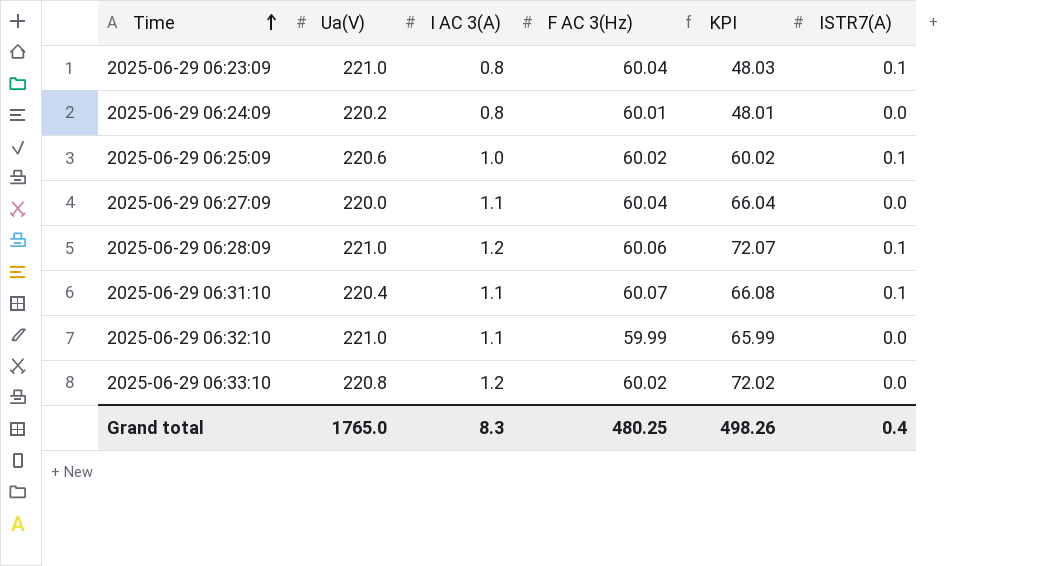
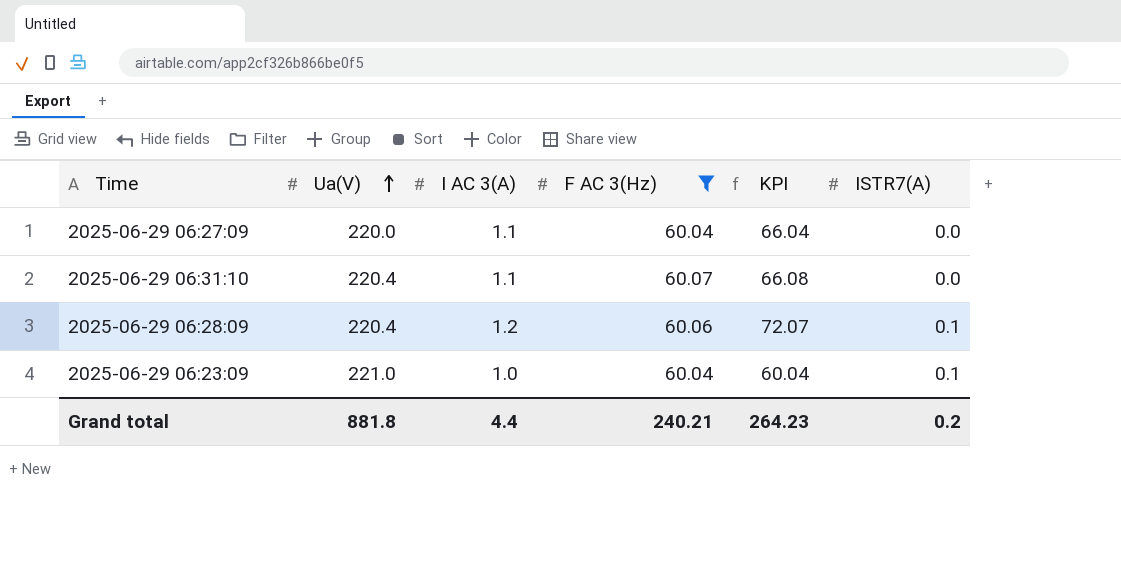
filter: none -> F AC 3(Hz) >= 60.04
row order: Time ascending -> Ua(V) ascending
2025-06-29 06:31:10 | ISTR7(A): 0.1 -> 0.0
2025-06-29 06:28:09 | Ua(V): 221.0 -> 220.4
2025-06-29 06:23:09 | I AC 3(A): 0.8 -> 1.0
2025-06-29 06:23:09 | KPI: 48.03 -> 60.04
Grand total | Ua(V): 1765.0 -> 881.8
Grand total | I AC 3(A): 8.3 -> 4.4
Grand total | F AC 3(Hz): 480.25 -> 240.21
Grand total | KPI: 498.26 -> 264.23
Grand total | ISTR7(A): 0.4 -> 0.2

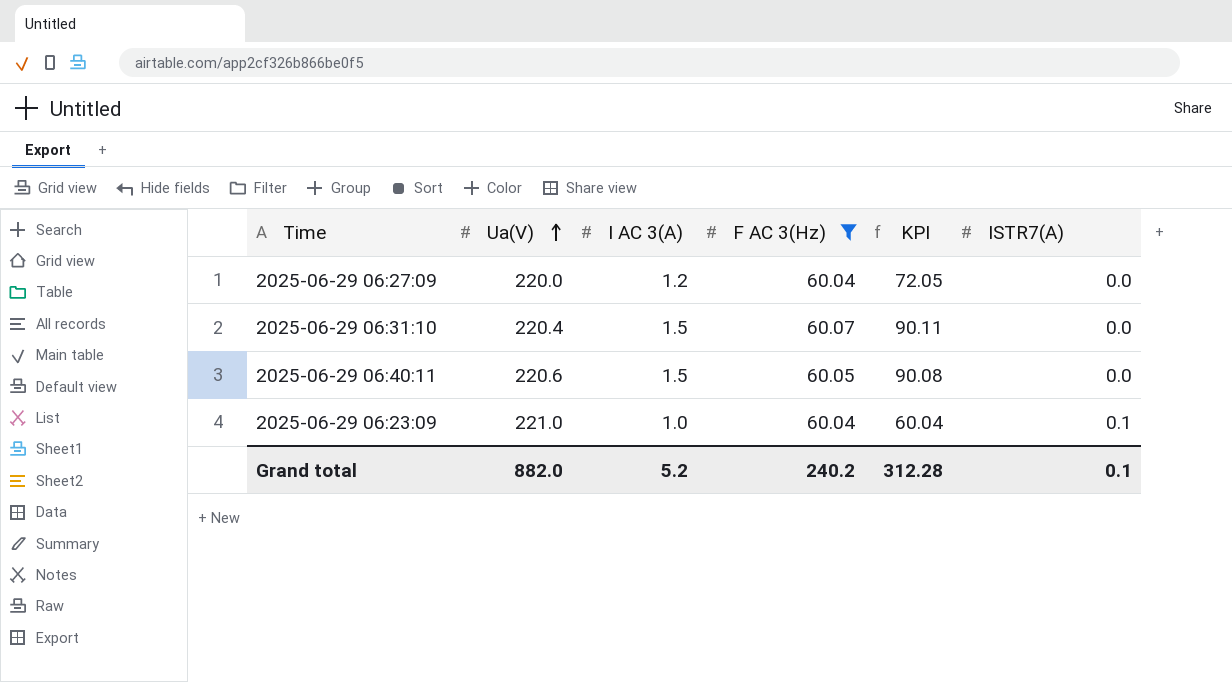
row 2025-06-29 06:28:09: 220.4 | 1.2 | 60.06 | 72.07 | 0.1 -> none
2025-06-29 06:27:09 | I AC 3(A): 1.1 -> 1.2
2025-06-29 06:27:09 | KPI: 66.04 -> 72.05
2025-06-29 06:31:10 | I AC 3(A): 1.1 -> 1.5
2025-06-29 06:31:10 | KPI: 66.08 -> 90.11
row 2025-06-29 06:40:11: none -> 220.6 | 1.5 | 60.05 | 90.08 | 0.0
Grand total | Ua(V): 881.8 -> 882.0
Grand total | I AC 3(A): 4.4 -> 5.2
Grand total | F AC 3(Hz): 240.21 -> 240.2
Grand total | KPI: 264.23 -> 312.28
Grand total | ISTR7(A): 0.2 -> 0.1

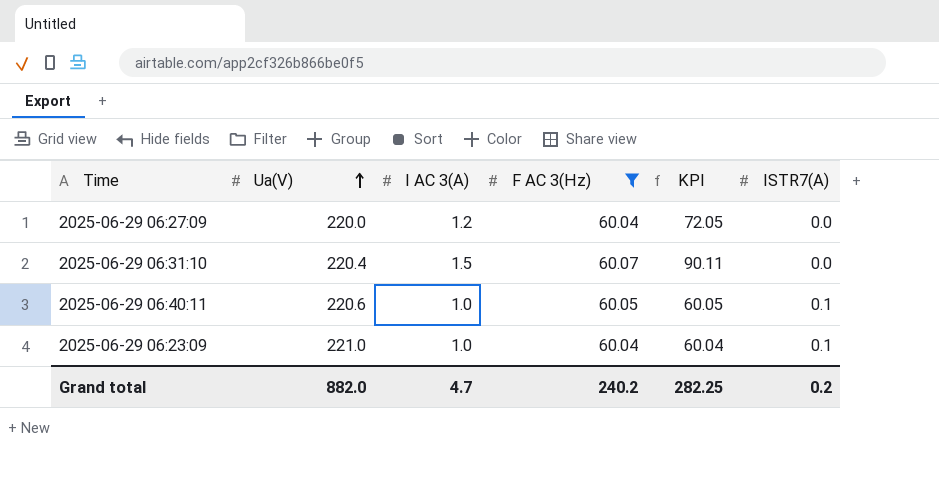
2025-06-29 06:40:11 | I AC 3(A): 1.5 -> 1.0
2025-06-29 06:40:11 | KPI: 90.08 -> 60.05
2025-06-29 06:40:11 | ISTR7(A): 0.0 -> 0.1
Grand total | I AC 3(A): 5.2 -> 4.7
Grand total | KPI: 312.28 -> 282.25
Grand total | ISTR7(A): 0.1 -> 0.2

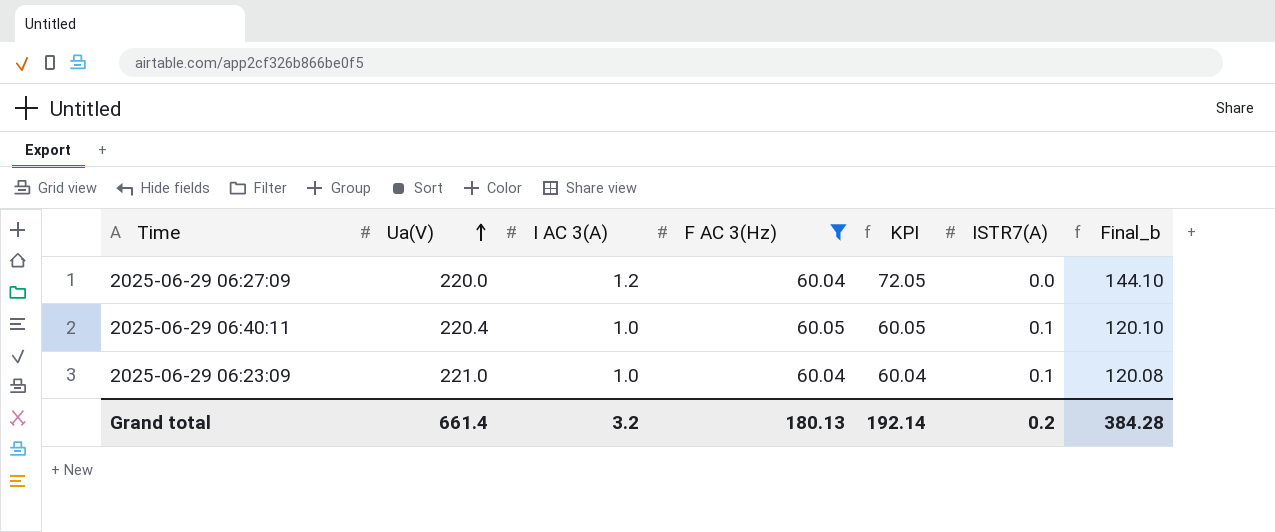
column Final_b | formula: none -> [KPI] * 2
row 2025-06-29 06:31:10: 220.4 | 1.5 | 60.07 | 90.11 | 0.0 -> none
2025-06-29 06:40:11 | Ua(V): 220.6 -> 220.4
Grand total | Ua(V): 882.0 -> 661.4
Grand total | I AC 3(A): 4.7 -> 3.2
Grand total | F AC 3(Hz): 240.2 -> 180.13
Grand total | KPI: 282.25 -> 192.14

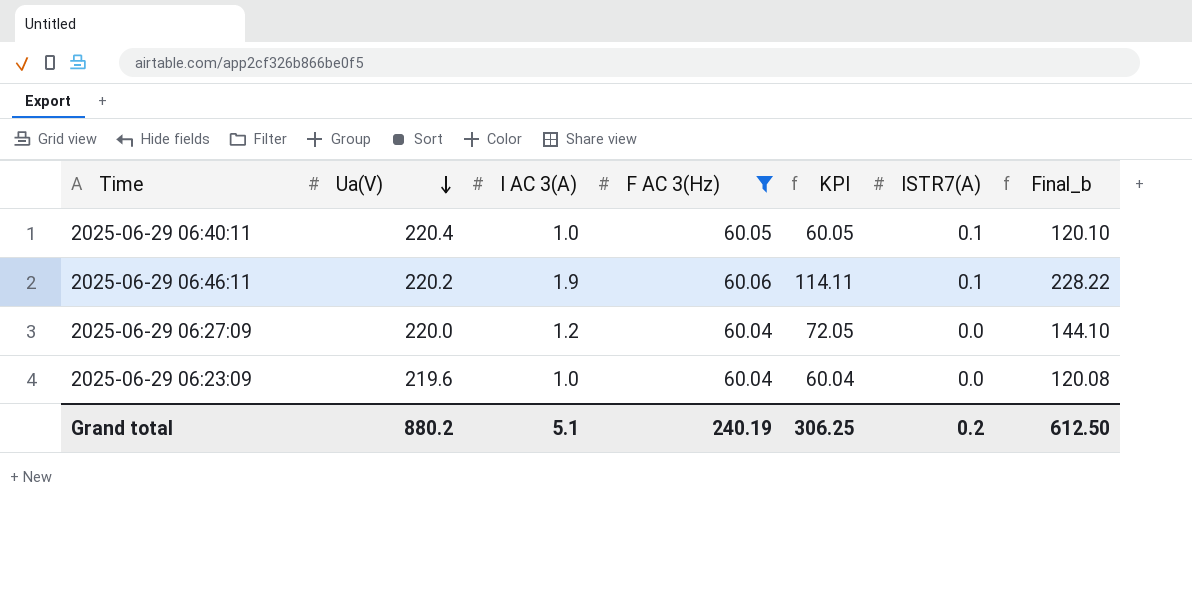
row order: Ua(V) ascending -> Ua(V) descending
row 2025-06-29 06:46:11: none -> 220.2 | 1.9 | 60.06 | 114.11 | 0.1 | 228.22
2025-06-29 06:23:09 | Ua(V): 221.0 -> 219.6
2025-06-29 06:23:09 | ISTR7(A): 0.1 -> 0.0
Grand total | Ua(V): 661.4 -> 880.2
Grand total | I AC 3(A): 3.2 -> 5.1
Grand total | F AC 3(Hz): 180.13 -> 240.19
Grand total | KPI: 192.14 -> 306.25
Grand total | Final_b: 384.28 -> 612.50

